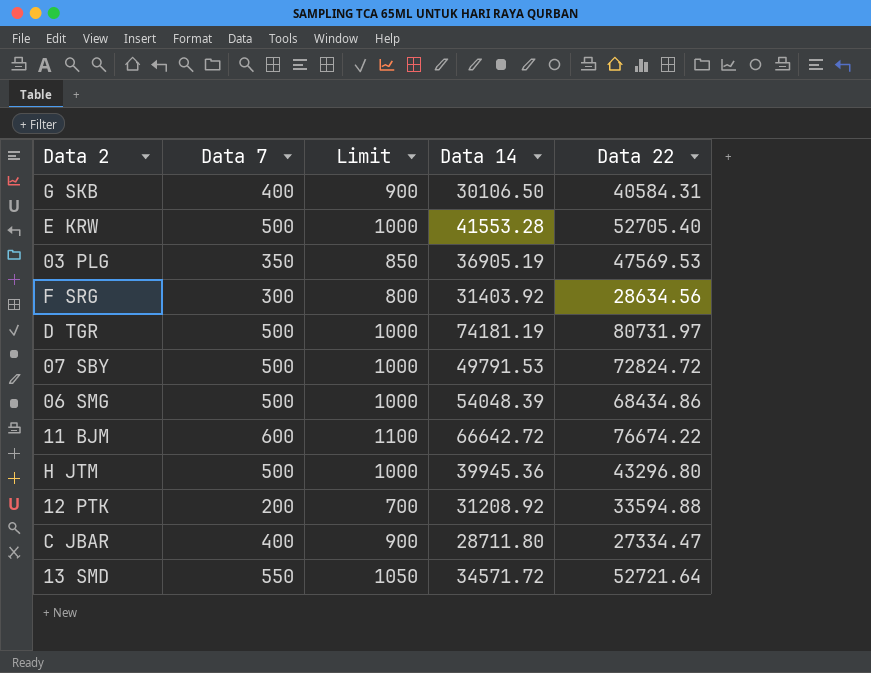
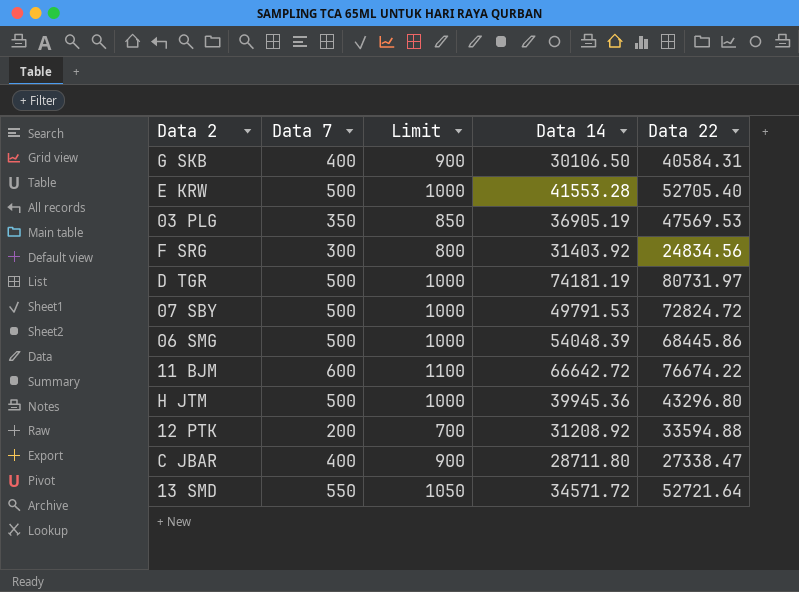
F SRG | Data 22: 28634.56 -> 24834.56
06 SMG | Data 22: 68434.86 -> 68445.86
C JBAR | Data 22: 27334.47 -> 27338.47

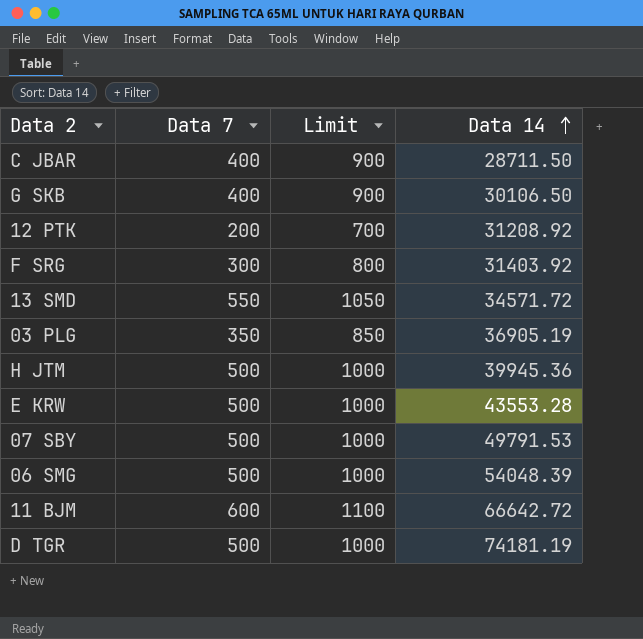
row order: none -> Data 14 ascending
column Data 22 | position: 5 -> none
C JBAR | Data 14: 28711.80 -> 28711.50
E KRW | Data 14: 41553.28 -> 43553.28

